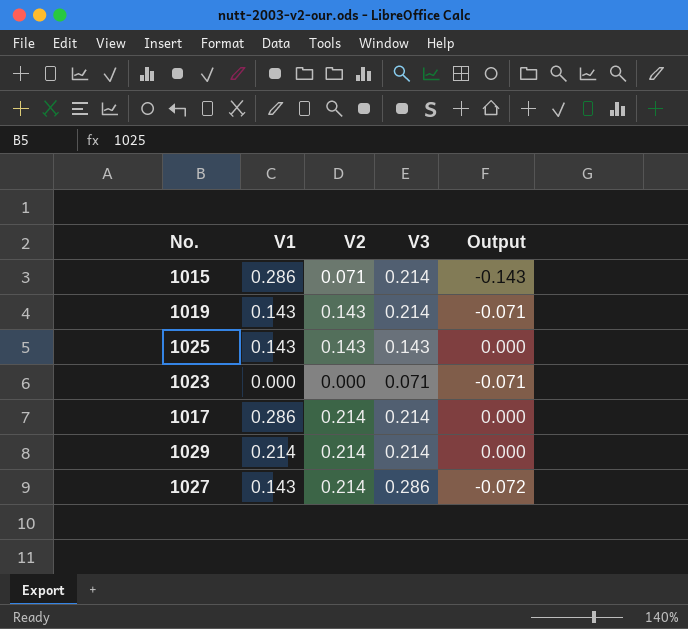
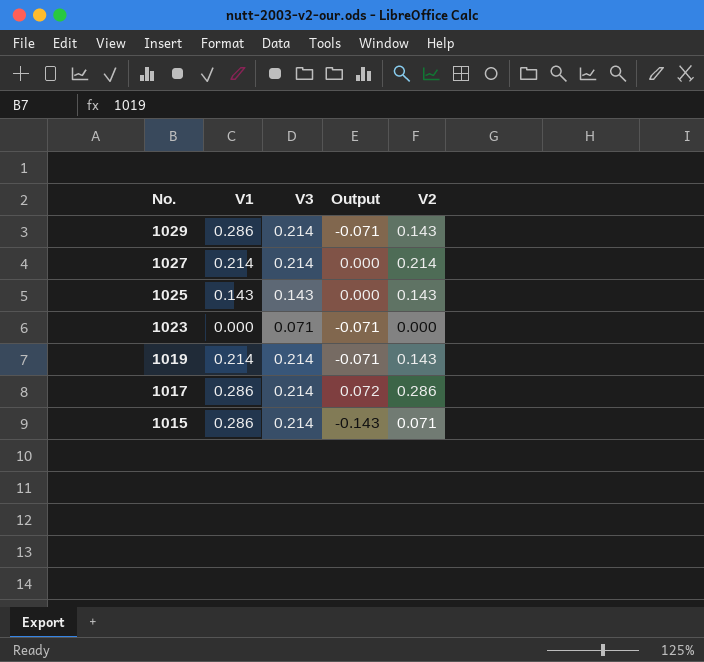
row order: none -> No. descending
column V2 | position: 3 -> 5
1029 | V1: 0.214 -> 0.286
1029 | Output: 0.000 -> -0.071
1029 | V2: 0.214 -> 0.143
1027 | V1: 0.143 -> 0.214
1027 | V3: 0.286 -> 0.214
1027 | Output: -0.072 -> 0.000
1019 | V1: 0.143 -> 0.214
1017 | Output: 0.000 -> 0.072
1017 | V2: 0.214 -> 0.286

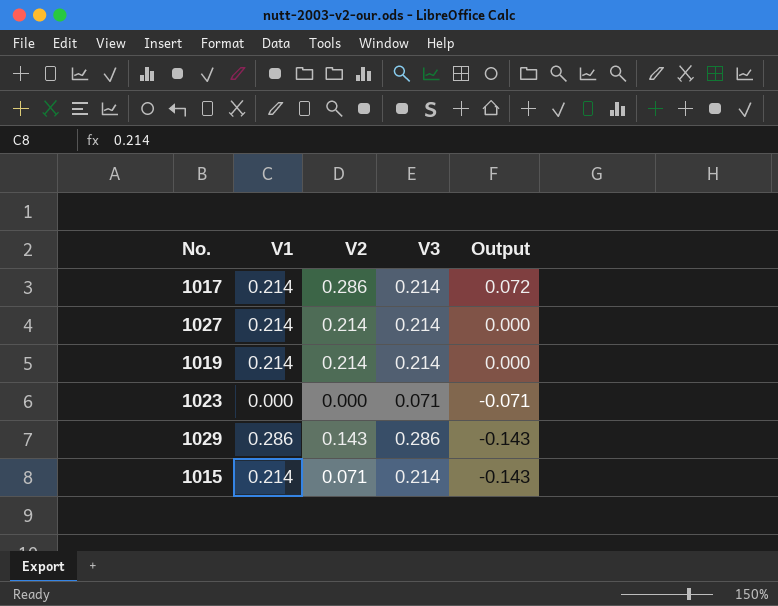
row order: No. descending -> Output descending
column V2 | position: 5 -> 3
row 1025: 0.143 | 0.143 | 0.000 | 0.143 -> none
1017 | V1: 0.286 -> 0.214
1019 | V2: 0.143 -> 0.214
1019 | Output: -0.071 -> 0.000
1029 | V3: 0.214 -> 0.286
1029 | Output: -0.071 -> -0.143
1015 | V1: 0.286 -> 0.214

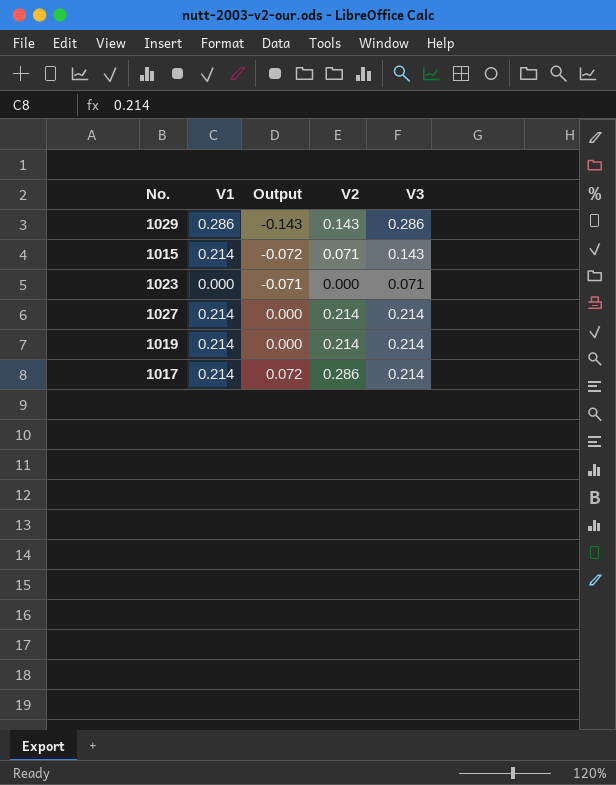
row order: Output descending -> Output ascending
column Output | position: 5 -> 3
1015 | Output: -0.143 -> -0.072
1015 | V3: 0.214 -> 0.143

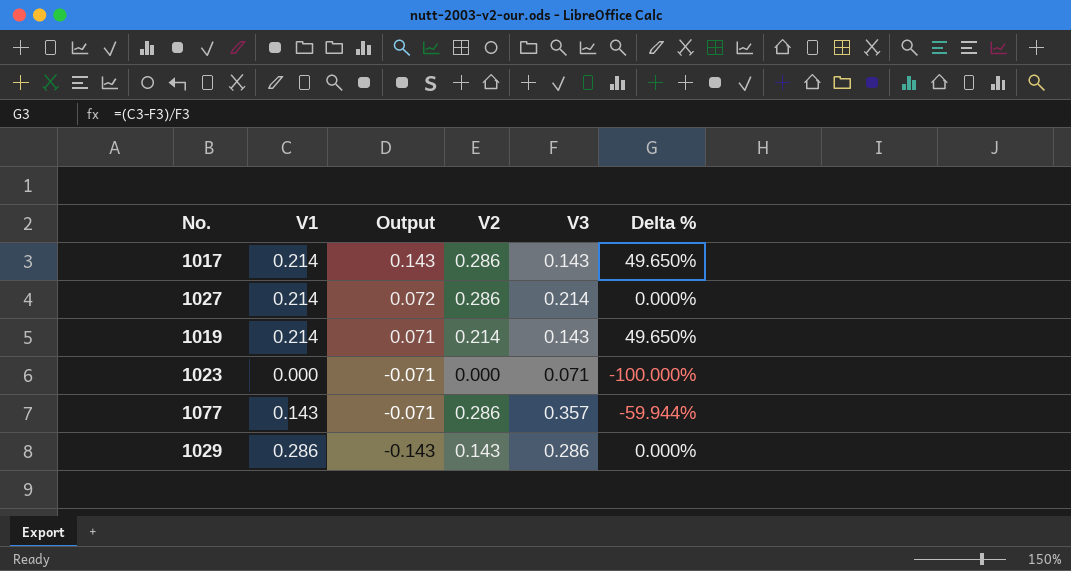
row order: Output ascending -> Output descending
column Delta % | formula: none -> ([V1] - [V3]) / [V3]
row 1015: 0.214 | -0.072 | 0.071 | 0.143 -> none
1017 | Output: 0.072 -> 0.143
1017 | V3: 0.214 -> 0.143
1027 | Output: 0.000 -> 0.072
1027 | V2: 0.214 -> 0.286
1019 | Output: 0.000 -> 0.071
1019 | V3: 0.214 -> 0.143
row 1077: none -> 0.143 | -0.071 | 0.286 | 0.357 | -59.944%

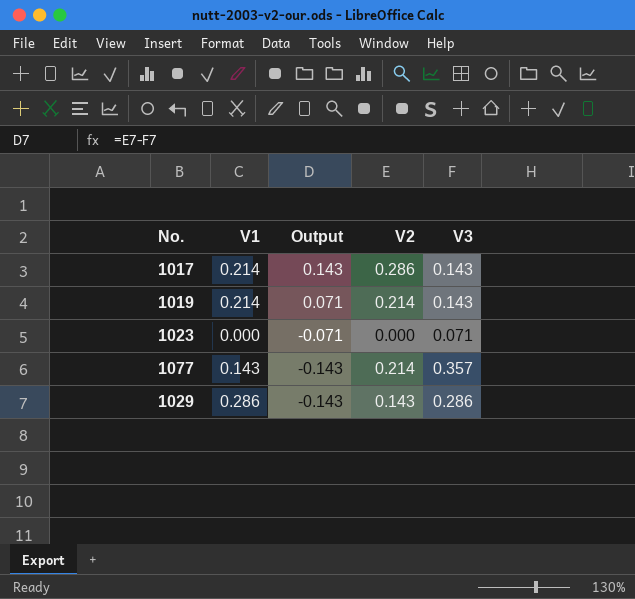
column Delta % | formula: ([V1] - [V3]) / [V3] -> none
row 1027: 0.214 | 0.072 | 0.286 | 0.214 | 0.000% -> none
1077 | Output: -0.071 -> -0.143
1077 | V2: 0.286 -> 0.214

